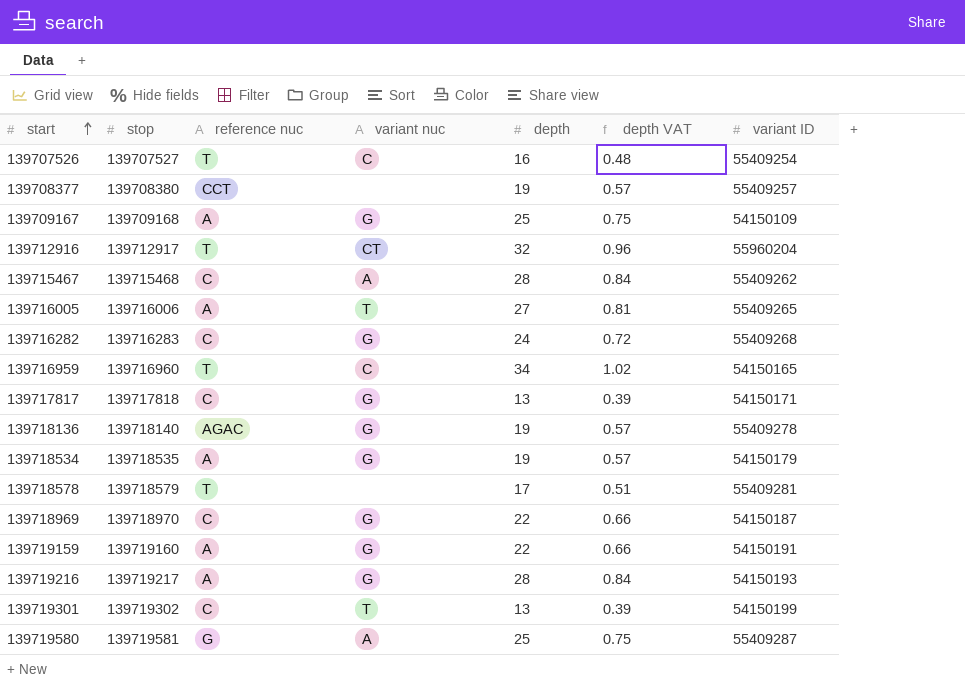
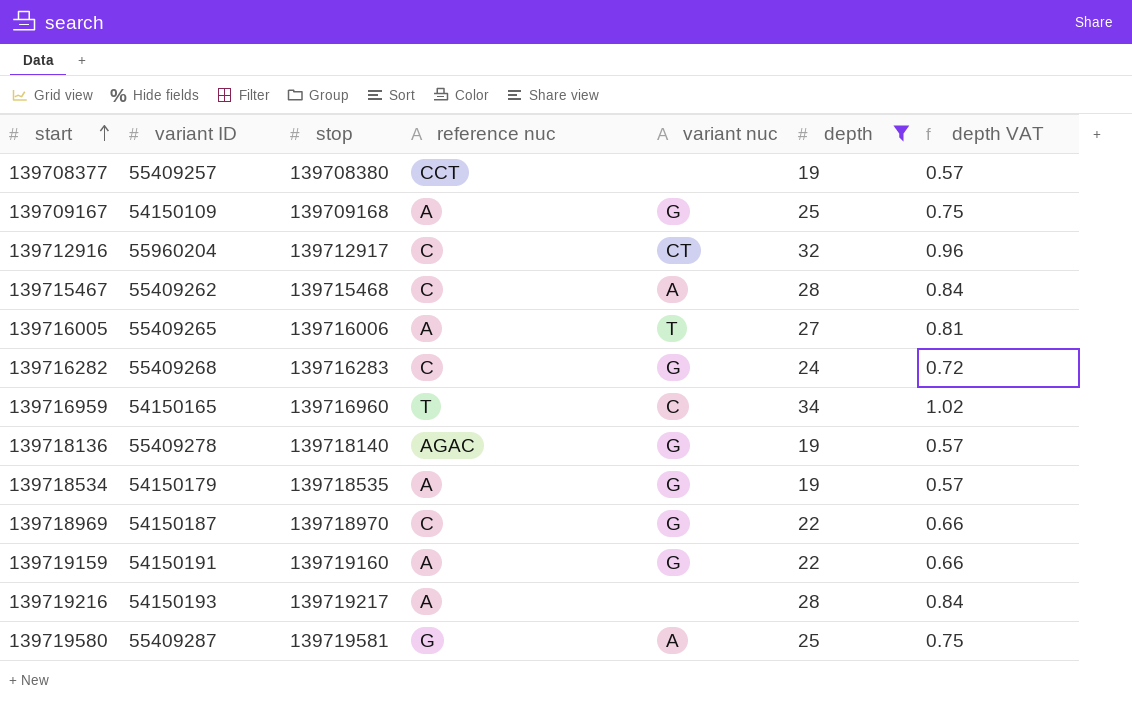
filter: none -> depth >= 19
column variant ID | position: 7 -> 2
139712916 | reference nuc: T -> C
139719216 | variant nuc: G -> none

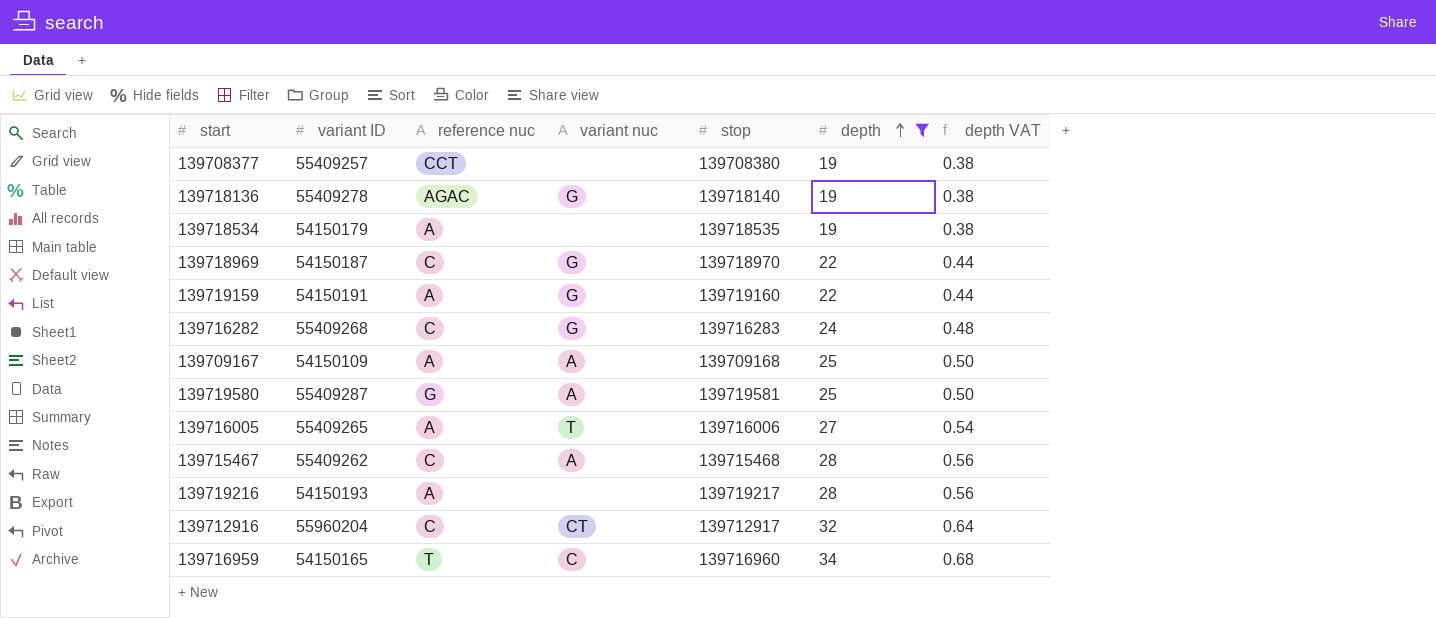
row order: start ascending -> depth ascending
column stop | position: 3 -> 5
column depth VAT | formula: [depth] * 0.03 -> [depth] * 0.02
139718534 | variant nuc: G -> none
139709167 | variant nuc: G -> A

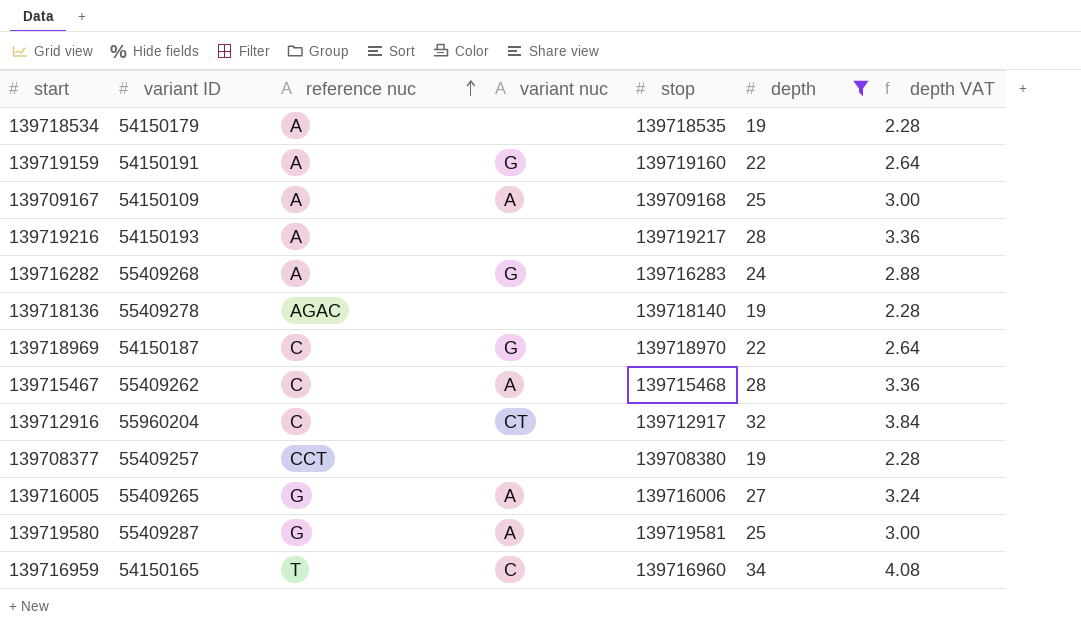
row order: depth ascending -> reference nuc ascending
column depth VAT | formula: [depth] * 0.02 -> [depth] * 0.12
139716282 | reference nuc: C -> A
139718136 | variant nuc: G -> none
139716005 | reference nuc: A -> G
139716005 | variant nuc: T -> A

